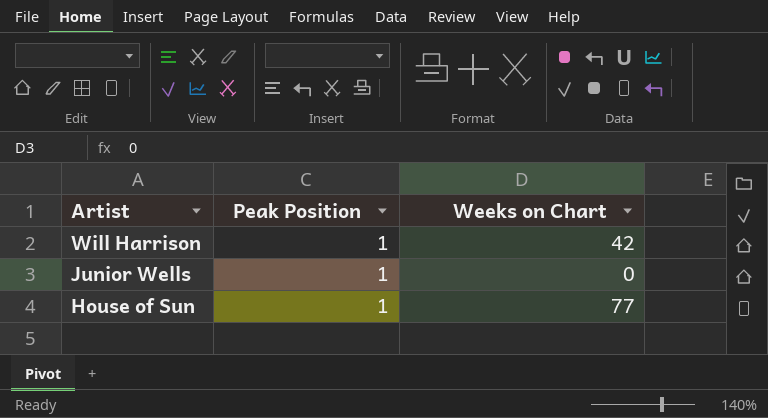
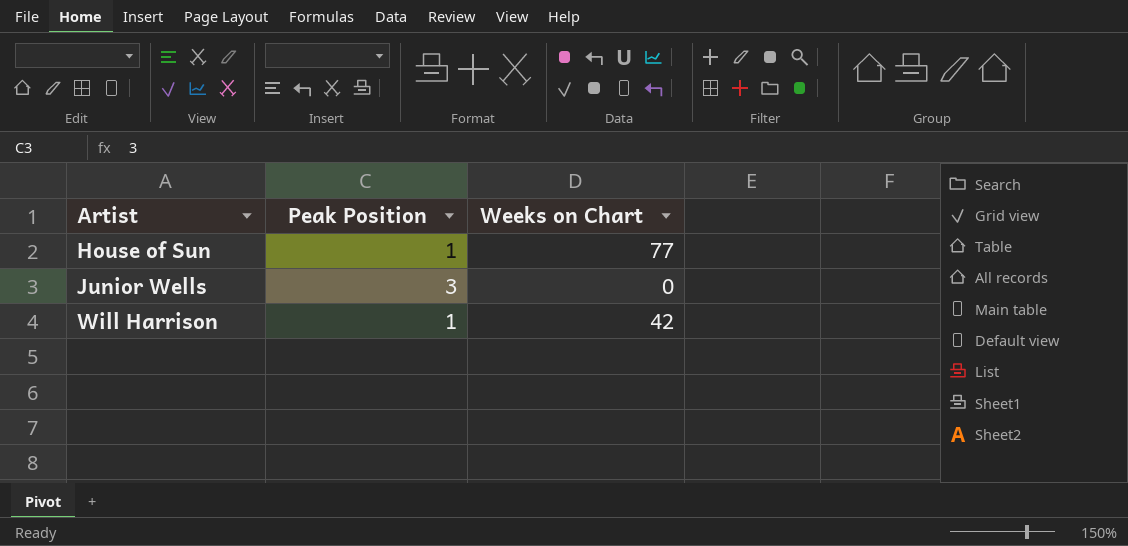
row order: Artist descending -> Artist ascending
Junior Wells | Peak Position: 1 -> 3

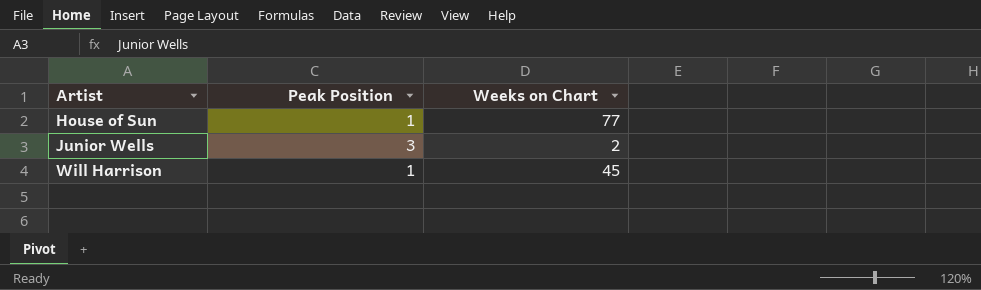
Junior Wells | Weeks on Chart: 0 -> 2
Will Harrison | Weeks on Chart: 42 -> 45

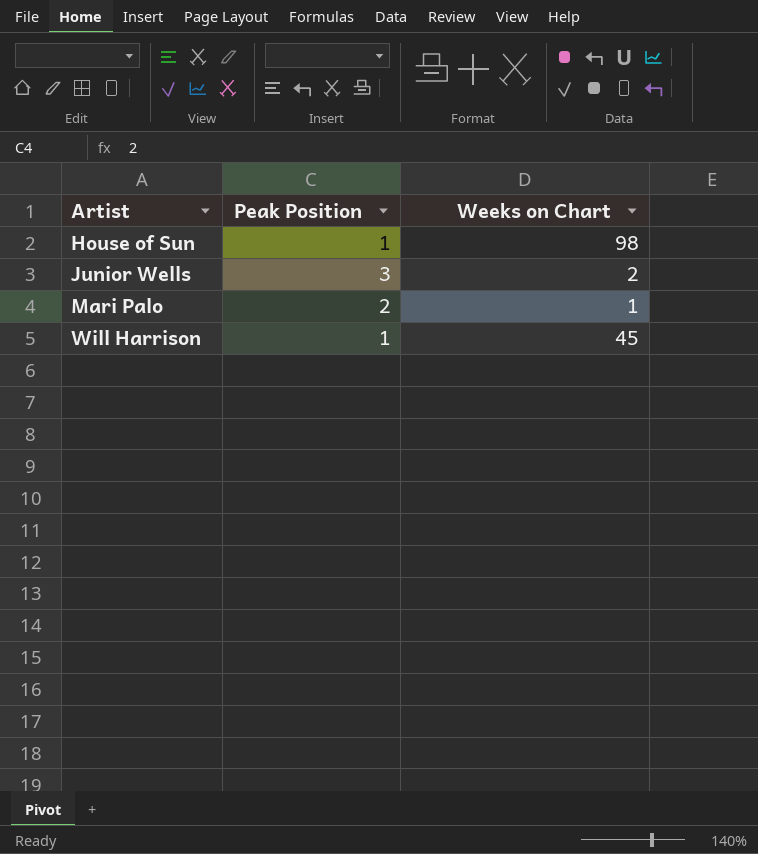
House of Sun | Weeks on Chart: 77 -> 98
row Mari Palo: none -> 2 | 1

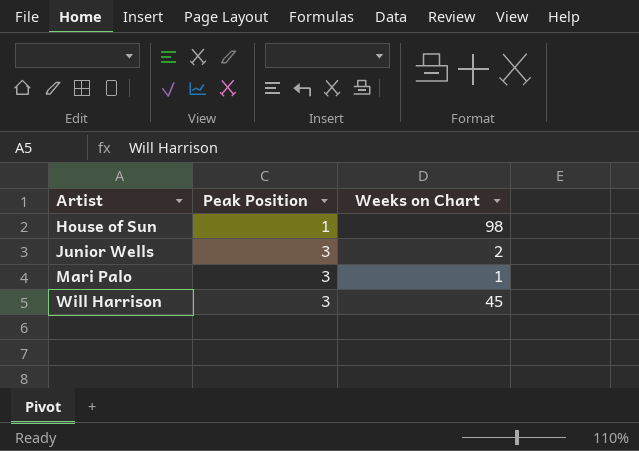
Mari Palo | Peak Position: 2 -> 3
Will Harrison | Peak Position: 1 -> 3

